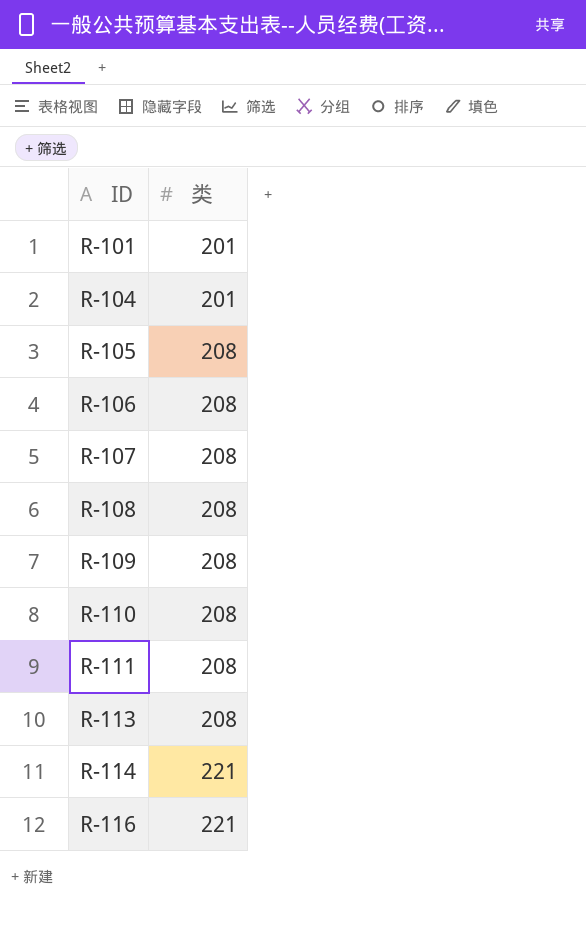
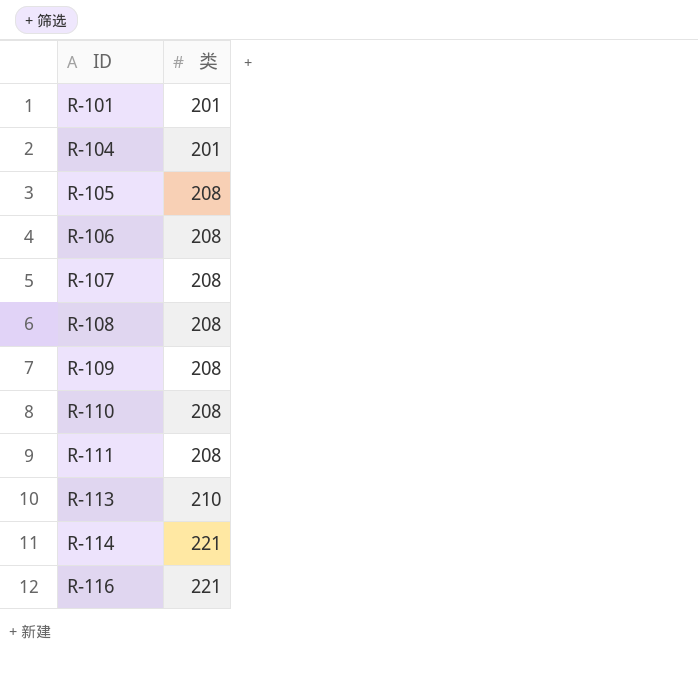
R-113 | 类: 208 -> 210

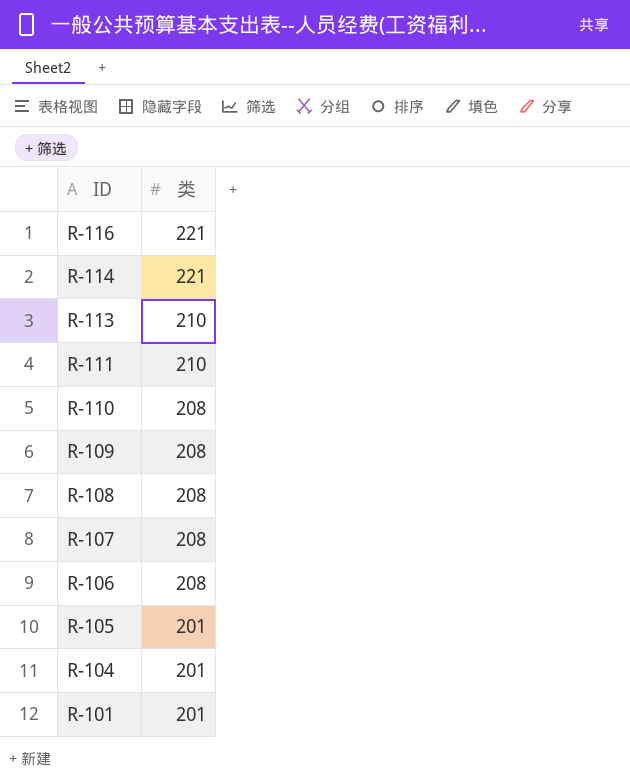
row order: ID ascending -> ID descending
R-111 | 类: 208 -> 210
R-105 | 类: 208 -> 201

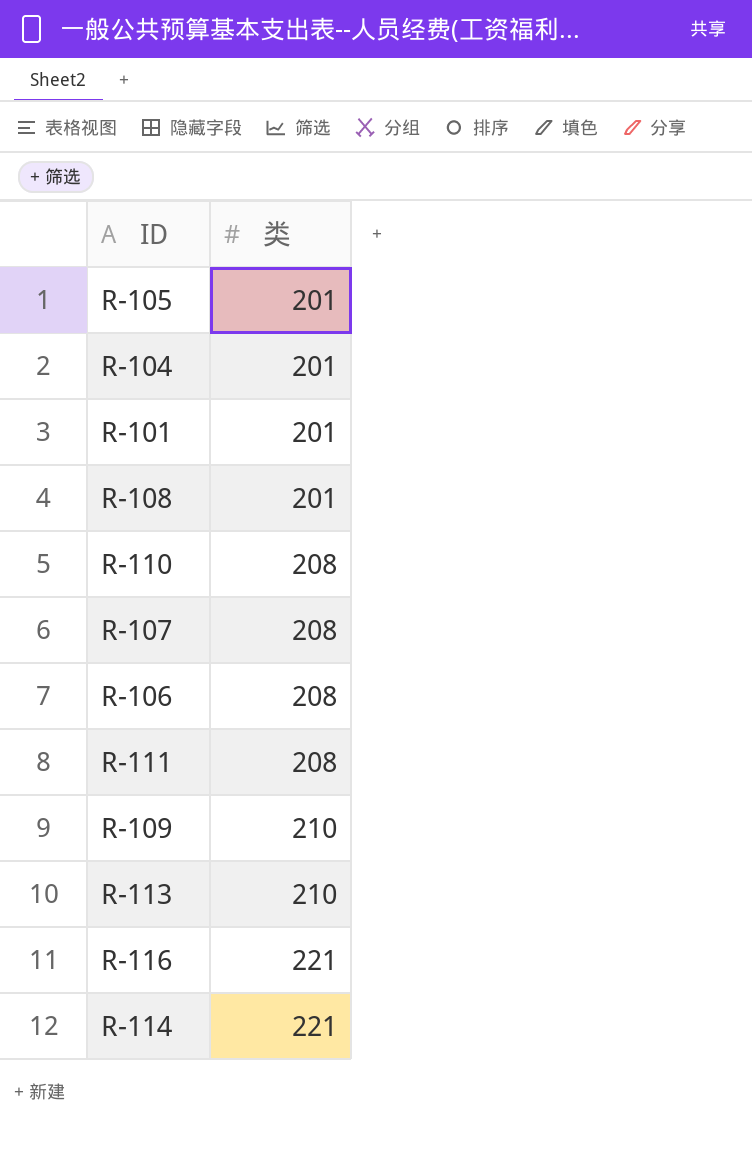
row order: ID descending -> 类 ascending
R-108 | 类: 208 -> 201
R-111 | 类: 210 -> 208
R-109 | 类: 208 -> 210

